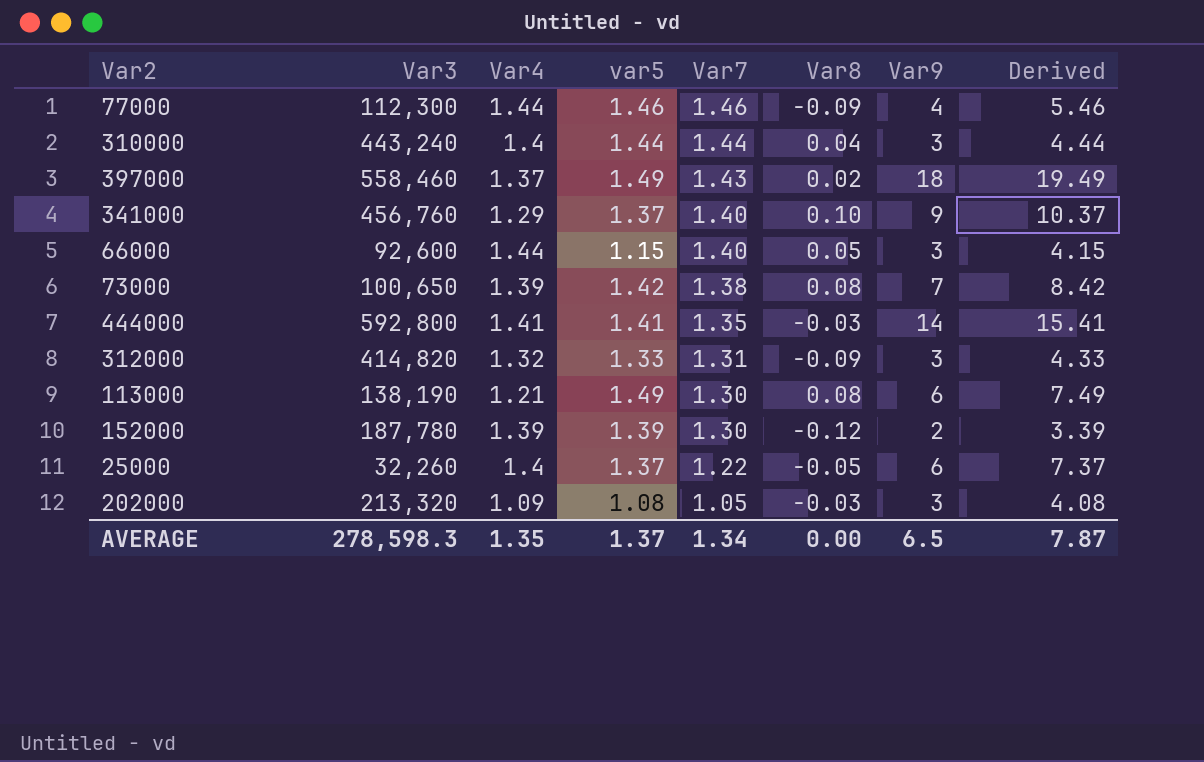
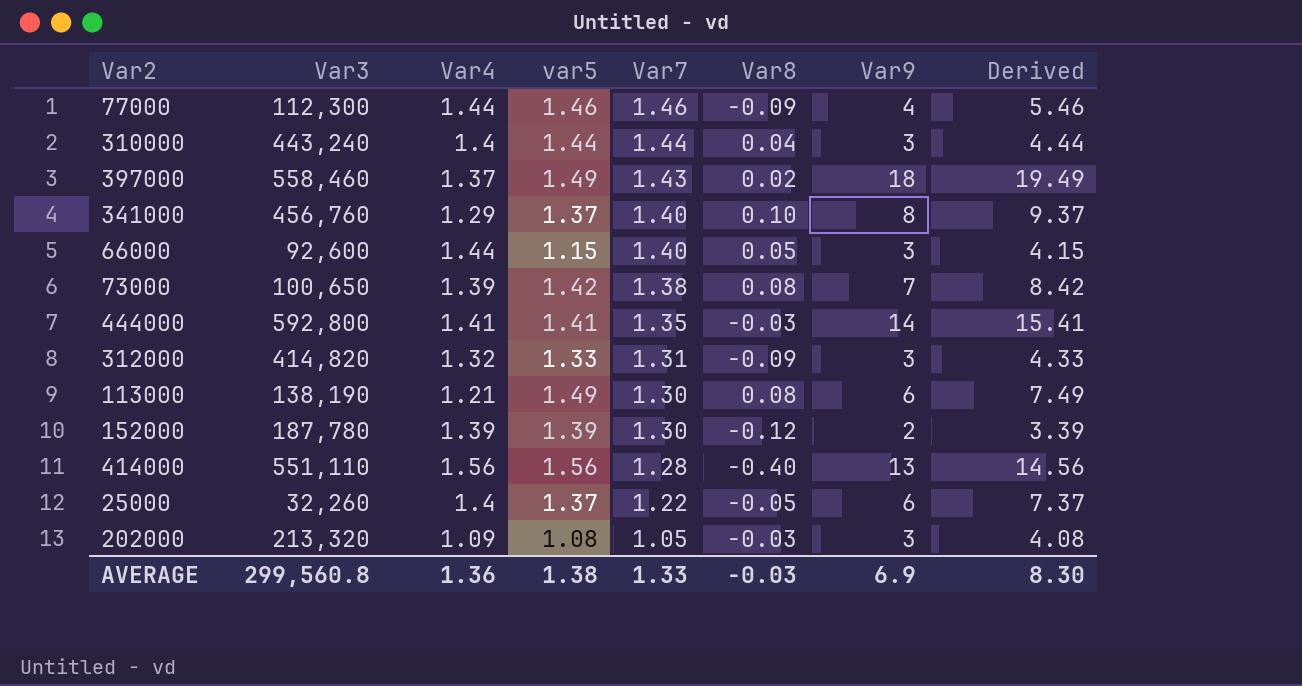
341000 | Var9: 9 -> 8
341000 | Derived: 10.37 -> 9.37
row 414000: none -> 551,110 | 1.56 | 1.56 | 1.28 | -0.40 | 13 | 14.56
AVERAGE | Var3: 278,598.3 -> 299,560.8
AVERAGE | Var4: 1.35 -> 1.36
AVERAGE | var5: 1.37 -> 1.38
AVERAGE | Var7: 1.34 -> 1.33
AVERAGE | Var8: 0.00 -> -0.03
AVERAGE | Var9: 6.5 -> 6.9
AVERAGE | Derived: 7.87 -> 8.30

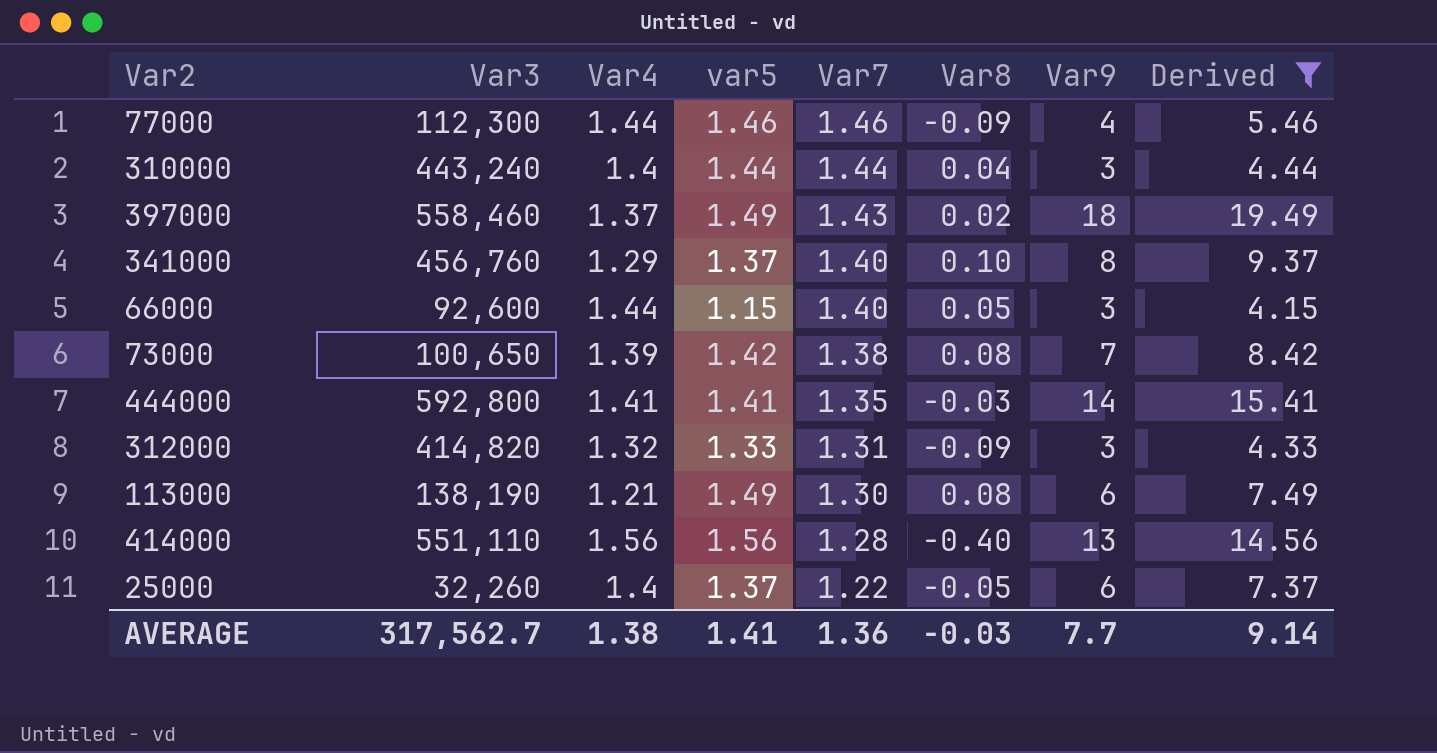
filter: none -> Derived >= 4.15
AVERAGE | Var3: 299,560.8 -> 317,562.7
AVERAGE | Var4: 1.36 -> 1.38
AVERAGE | var5: 1.38 -> 1.41
AVERAGE | Var7: 1.33 -> 1.36
AVERAGE | Var9: 6.9 -> 7.7
AVERAGE | Derived: 8.30 -> 9.14

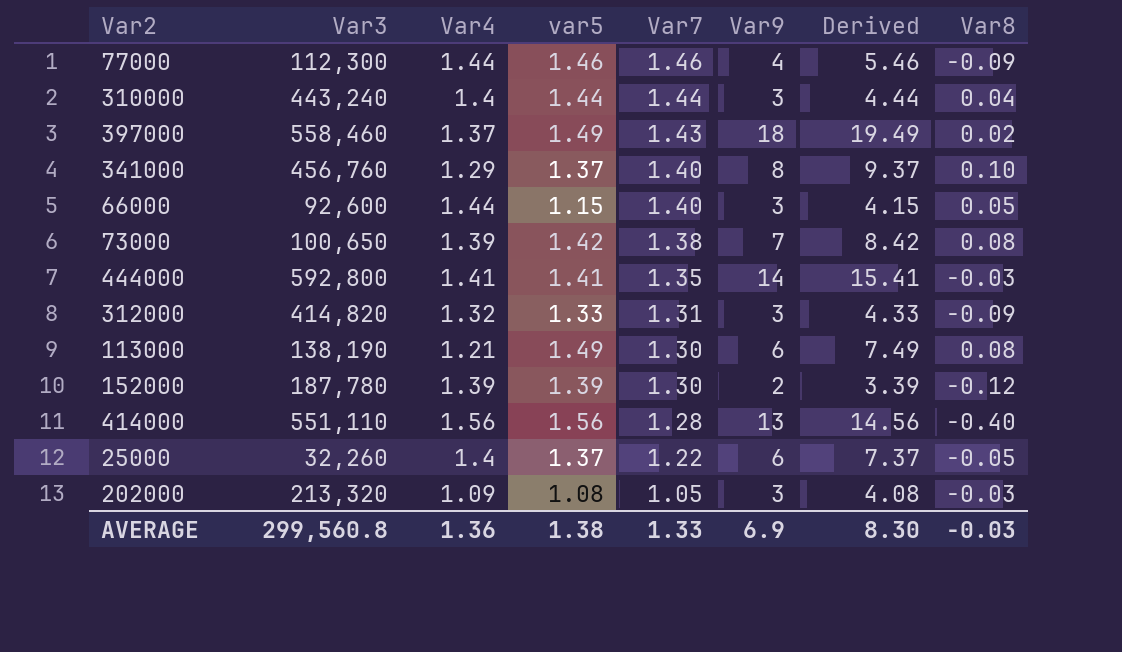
filter: Derived >= 4.15 -> none
column Var8 | position: 6 -> 8
AVERAGE | Var3: 317,562.7 -> 299,560.8
AVERAGE | Var4: 1.38 -> 1.36
AVERAGE | var5: 1.41 -> 1.38
AVERAGE | Var7: 1.36 -> 1.33
AVERAGE | Var9: 7.7 -> 6.9
AVERAGE | Derived: 9.14 -> 8.30

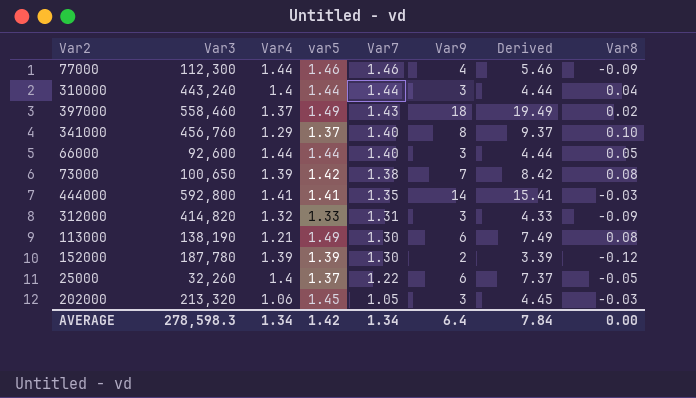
row 414000: 551,110 | 1.56 | 1.56 | 1.28 | 13 | 14.56 | -0.40 -> none
66000 | var5: 1.15 -> 1.44
66000 | Derived: 4.15 -> 4.44
202000 | Var4: 1.09 -> 1.06
202000 | var5: 1.08 -> 1.45
202000 | Derived: 4.08 -> 4.45
AVERAGE | Var3: 299,560.8 -> 278,598.3
AVERAGE | Var4: 1.36 -> 1.34
AVERAGE | var5: 1.38 -> 1.42
AVERAGE | Var7: 1.33 -> 1.34
AVERAGE | Var9: 6.9 -> 6.4
AVERAGE | Derived: 8.30 -> 7.84
AVERAGE | Var8: -0.03 -> 0.00

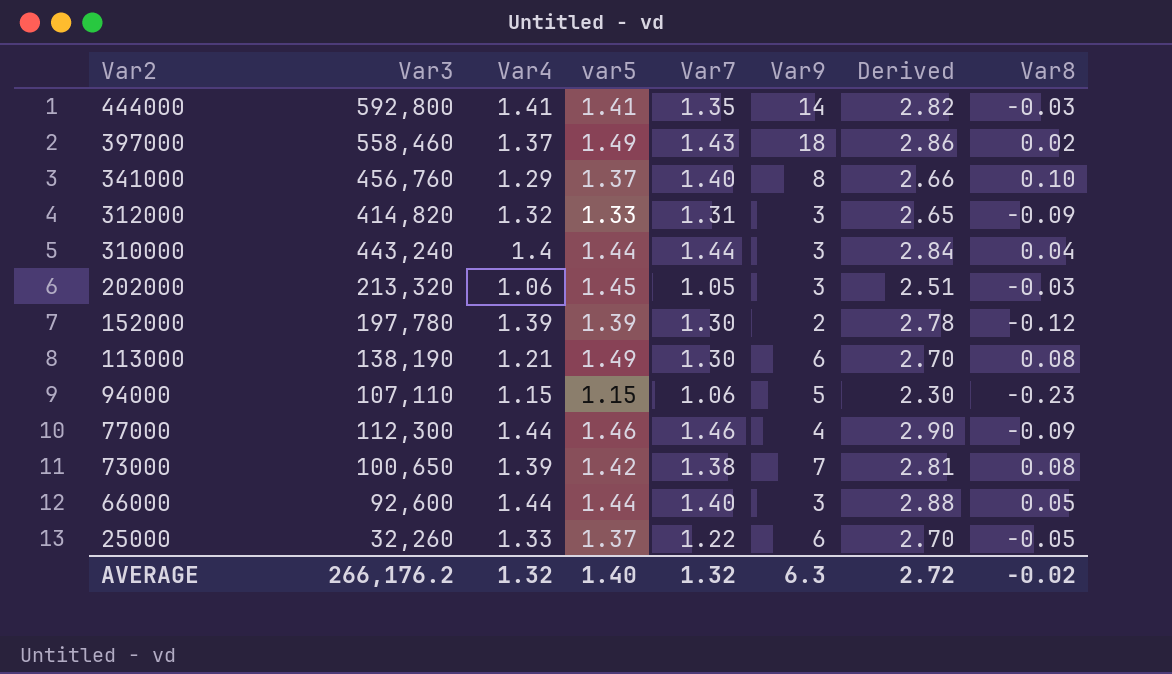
row order: Var7 descending -> Var2 descending
column Derived | formula: [var5] + [Var9] -> [Var4] + [var5]
152000 | Var3: 187,780 -> 197,780
row 94000: none -> 107,110 | 1.15 | 1.15 | 1.06 | 5 | 2.30 | -0.23
25000 | Var4: 1.4 -> 1.33
AVERAGE | Var3: 278,598.3 -> 266,176.2
AVERAGE | Var4: 1.34 -> 1.32
AVERAGE | var5: 1.42 -> 1.40
AVERAGE | Var7: 1.34 -> 1.32
AVERAGE | Var9: 6.4 -> 6.3
AVERAGE | Derived: 7.84 -> 2.72
AVERAGE | Var8: 0.00 -> -0.02

